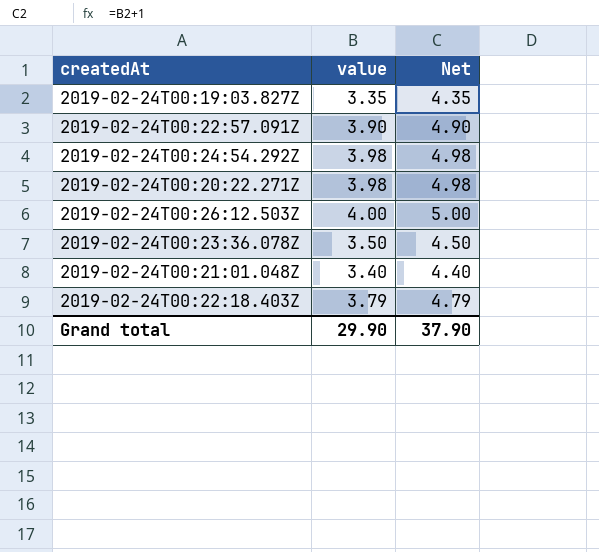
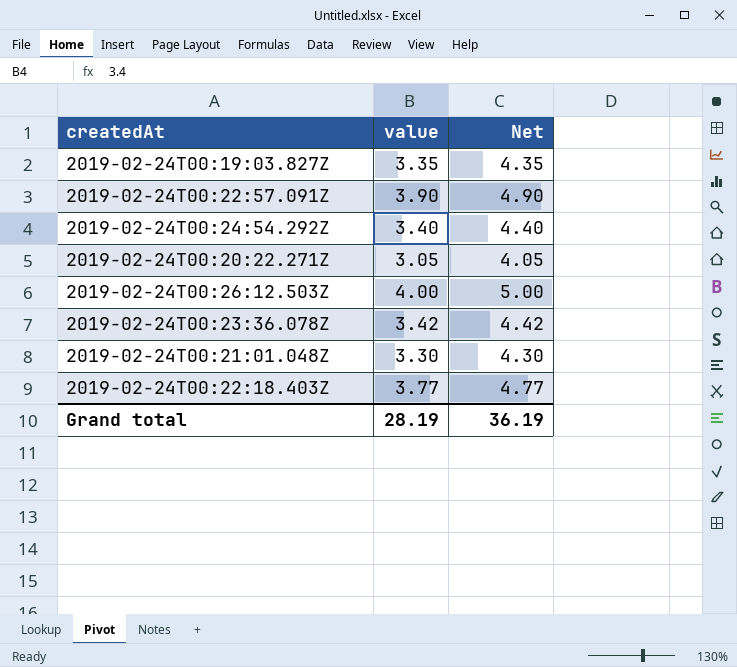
2019-02-24T00:24:54.292Z | value: 3.98 -> 3.40
2019-02-24T00:24:54.292Z | Net: 4.98 -> 4.40
2019-02-24T00:20:22.271Z | value: 3.98 -> 3.05
2019-02-24T00:20:22.271Z | Net: 4.98 -> 4.05
2019-02-24T00:23:36.078Z | value: 3.50 -> 3.42
2019-02-24T00:23:36.078Z | Net: 4.50 -> 4.42
2019-02-24T00:21:01.048Z | value: 3.40 -> 3.30
2019-02-24T00:21:01.048Z | Net: 4.40 -> 4.30
2019-02-24T00:22:18.403Z | value: 3.79 -> 3.77
2019-02-24T00:22:18.403Z | Net: 4.79 -> 4.77
Grand total | value: 29.90 -> 28.19
Grand total | Net: 37.90 -> 36.19

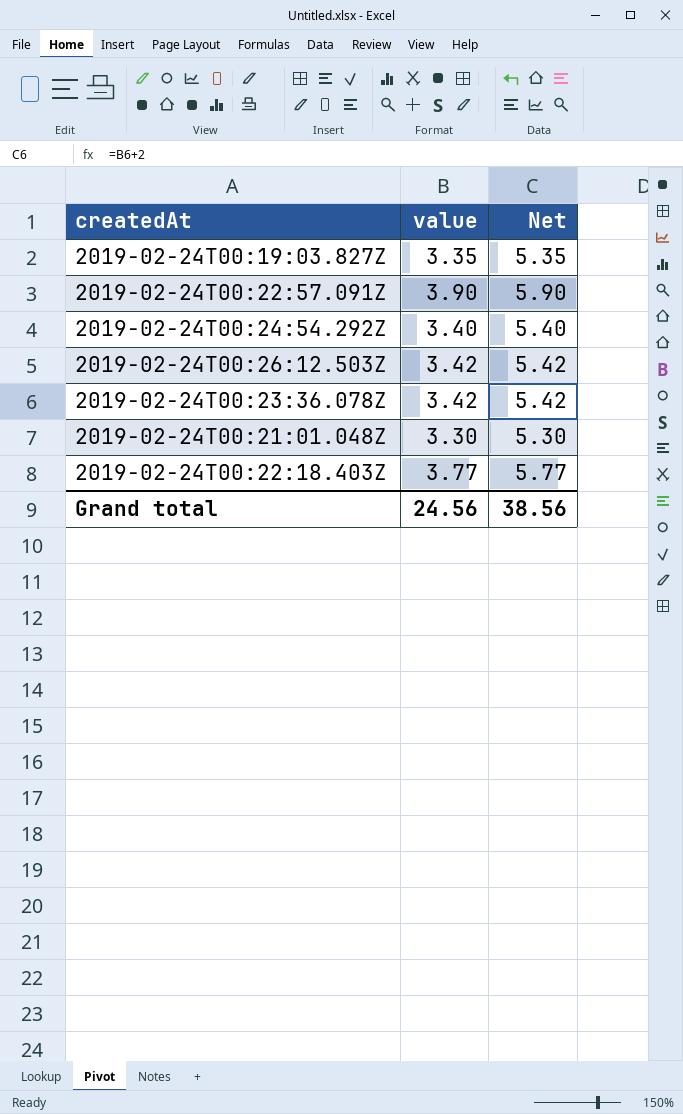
column Net | formula: [value] + 1 -> [value] + 2
row 2019-02-24T00:20:22.271Z: 3.05 | 4.05 -> none
2019-02-24T00:26:12.503Z | value: 4.00 -> 3.42
Grand total | value: 28.19 -> 24.56
Grand total | Net: 36.19 -> 38.56

